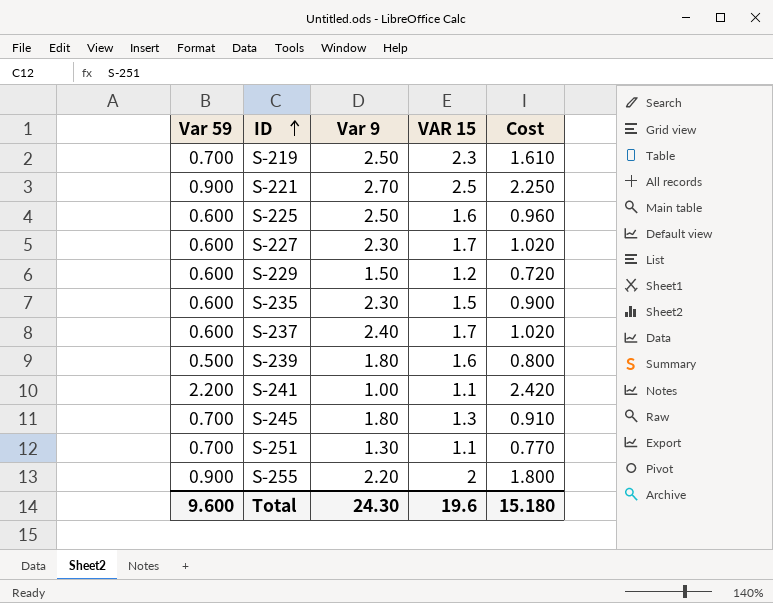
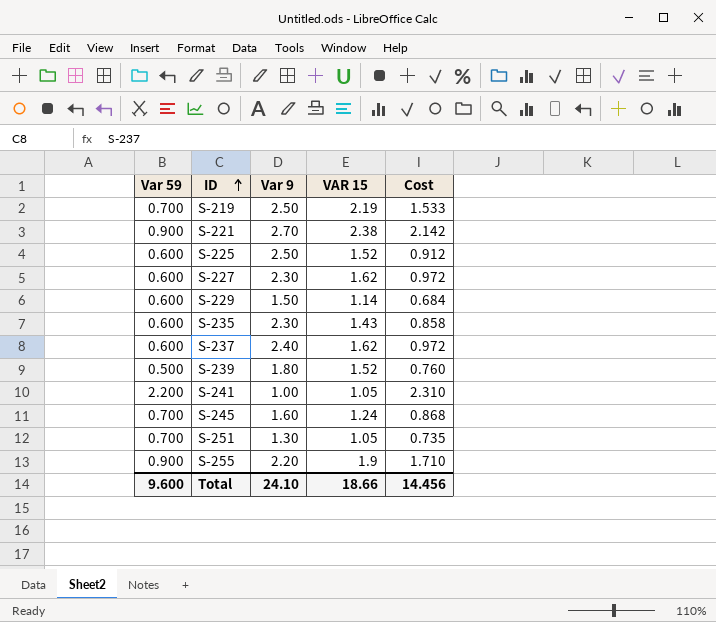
S-219 | VAR 15: 2.3 -> 2.19
S-219 | Cost: 1.610 -> 1.533
S-221 | VAR 15: 2.5 -> 2.38
S-221 | Cost: 2.250 -> 2.142
S-225 | VAR 15: 1.6 -> 1.52
S-225 | Cost: 0.960 -> 0.912
S-227 | VAR 15: 1.7 -> 1.62
S-227 | Cost: 1.020 -> 0.972
S-229 | VAR 15: 1.2 -> 1.14
S-229 | Cost: 0.720 -> 0.684
S-235 | VAR 15: 1.5 -> 1.43
S-235 | Cost: 0.900 -> 0.858
S-237 | VAR 15: 1.7 -> 1.62
S-237 | Cost: 1.020 -> 0.972
S-239 | VAR 15: 1.6 -> 1.52
S-239 | Cost: 0.800 -> 0.760
S-241 | VAR 15: 1.1 -> 1.05
S-241 | Cost: 2.420 -> 2.310
S-245 | Var 9: 1.80 -> 1.60
S-245 | VAR 15: 1.3 -> 1.24
S-245 | Cost: 0.910 -> 0.868
S-251 | VAR 15: 1.1 -> 1.05
S-251 | Cost: 0.770 -> 0.735
S-255 | VAR 15: 2 -> 1.9
S-255 | Cost: 1.800 -> 1.710
Total | Var 9: 24.30 -> 24.10
Total | VAR 15: 19.6 -> 18.66
Total | Cost: 15.180 -> 14.456

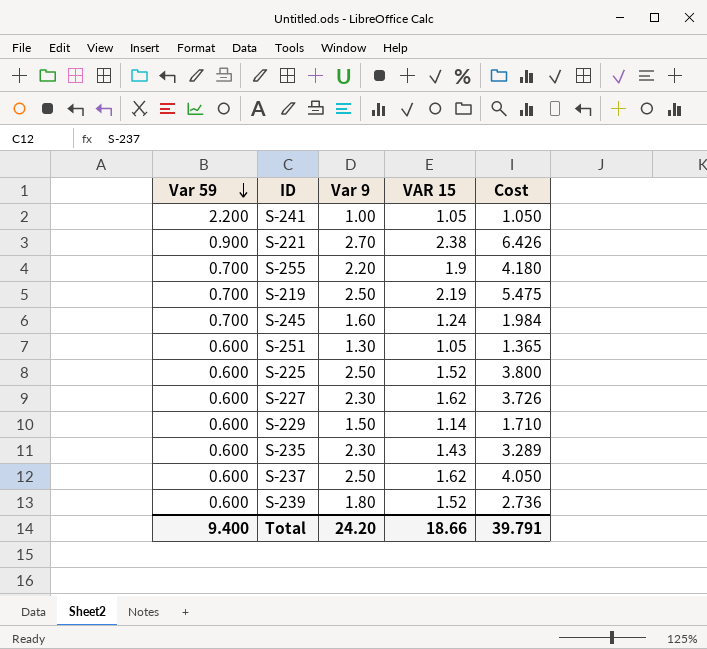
row order: ID ascending -> Var 59 descending
column Cost | formula: [Var 59] * [VAR 15] -> [Var 9] * [VAR 15]
S-255 | Var 59: 0.900 -> 0.700
S-251 | Var 59: 0.700 -> 0.600
S-237 | Var 9: 2.40 -> 2.50
S-239 | Var 59: 0.500 -> 0.600
Total | Var 59: 9.600 -> 9.400
Total | Var 9: 24.10 -> 24.20
Total | Cost: 14.456 -> 39.791

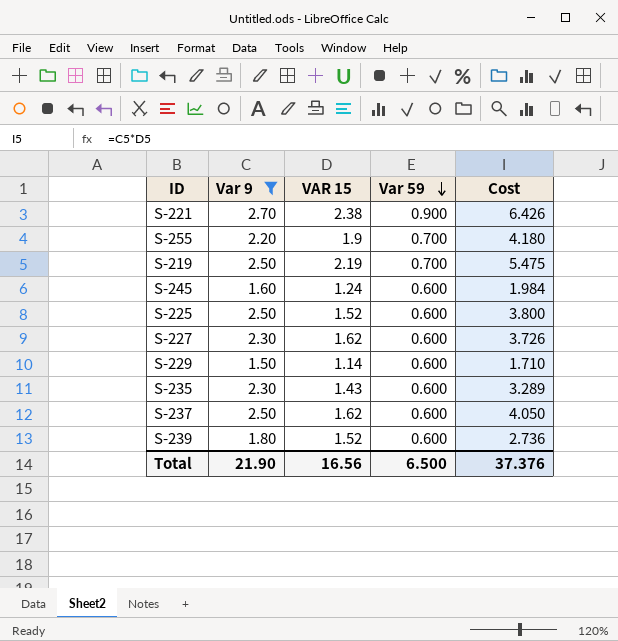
filter: none -> Var 9 >= 1.50
column Var 59 | position: 1 -> 4
S-245 | Var 59: 0.700 -> 0.600
Total | Var 9: 24.20 -> 21.90
Total | VAR 15: 18.66 -> 16.56
Total | Var 59: 9.400 -> 6.500
Total | Cost: 39.791 -> 37.376

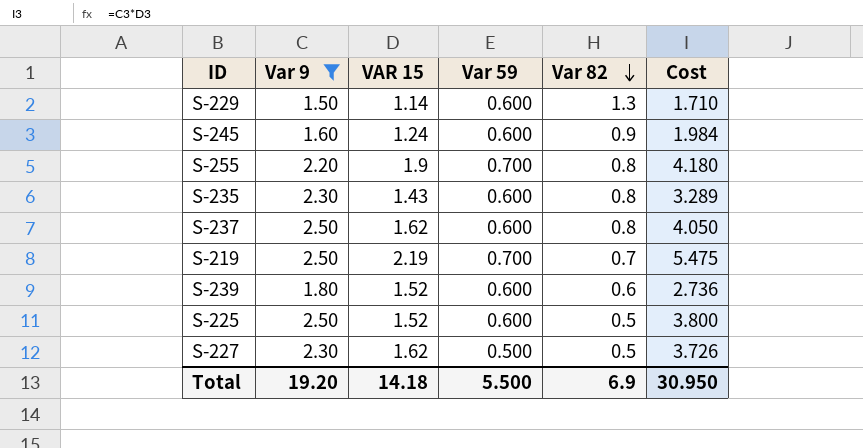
row order: Var 59 descending -> Var 82 descending
column Var 82 | position: none -> 5
row S-221: 2.70 | 2.38 | 0.900 | 6.426 -> none
S-227 | Var 59: 0.600 -> 0.500
Total | Var 9: 21.90 -> 19.20
Total | VAR 15: 16.56 -> 14.18
Total | Var 59: 6.500 -> 5.500
Total | Cost: 37.376 -> 30.950

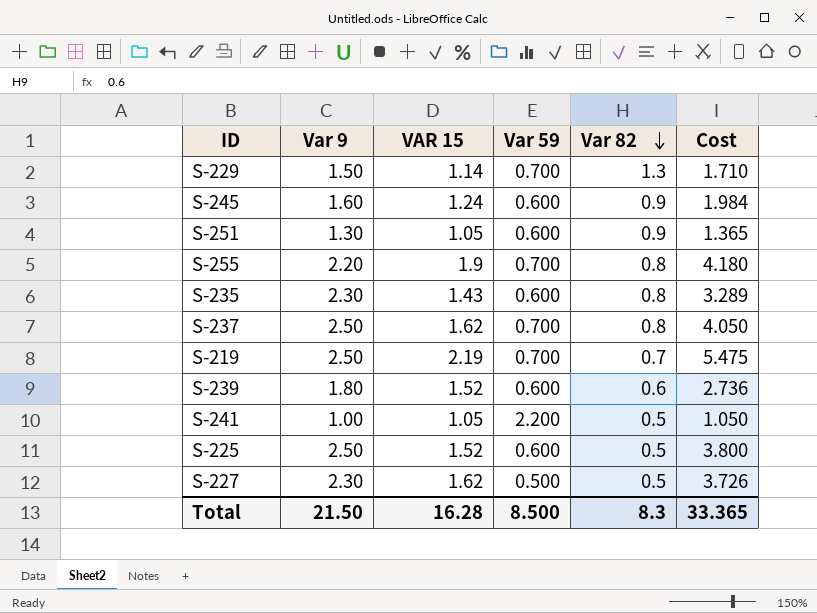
filter: Var 9 >= 1.50 -> none
S-229 | Var 59: 0.600 -> 0.700
S-237 | Var 59: 0.600 -> 0.700
Total | Var 9: 19.20 -> 21.50
Total | VAR 15: 14.18 -> 16.28
Total | Var 59: 5.500 -> 8.500
Total | Var 82: 6.9 -> 8.3
Total | Cost: 30.950 -> 33.365

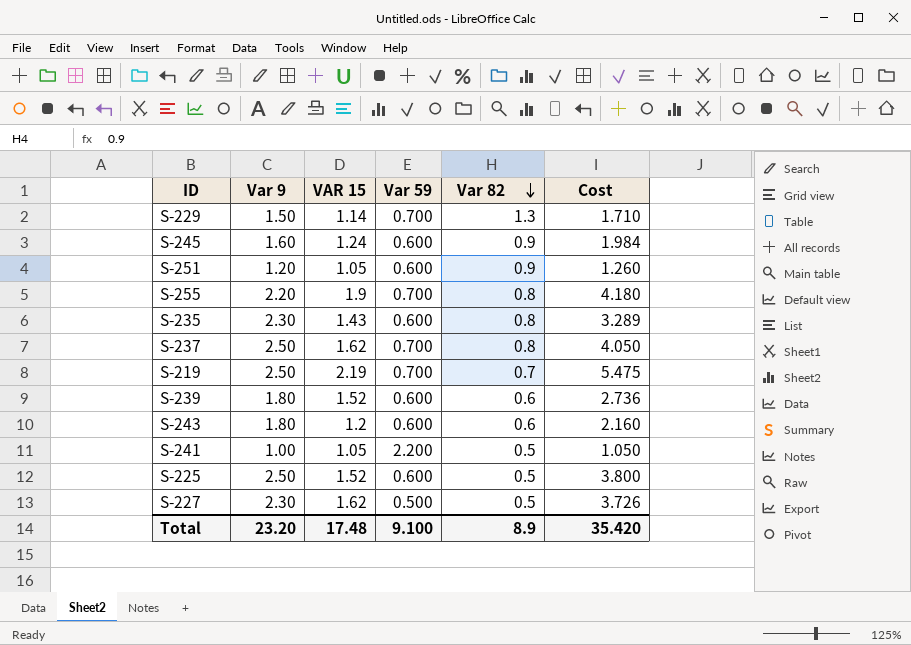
S-251 | Var 9: 1.30 -> 1.20
S-251 | Cost: 1.365 -> 1.260
row S-243: none -> 1.80 | 1.2 | 0.600 | 0.6 | 2.160
Total | Var 9: 21.50 -> 23.20
Total | VAR 15: 16.28 -> 17.48
Total | Var 59: 8.500 -> 9.100
Total | Var 82: 8.3 -> 8.9
Total | Cost: 33.365 -> 35.420

